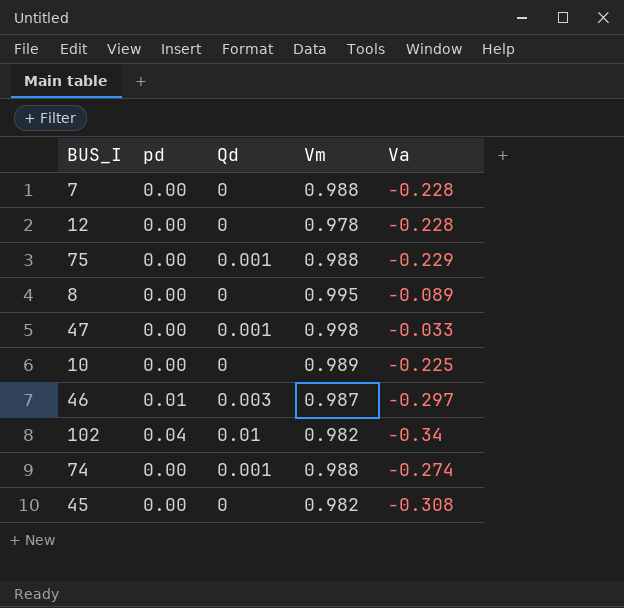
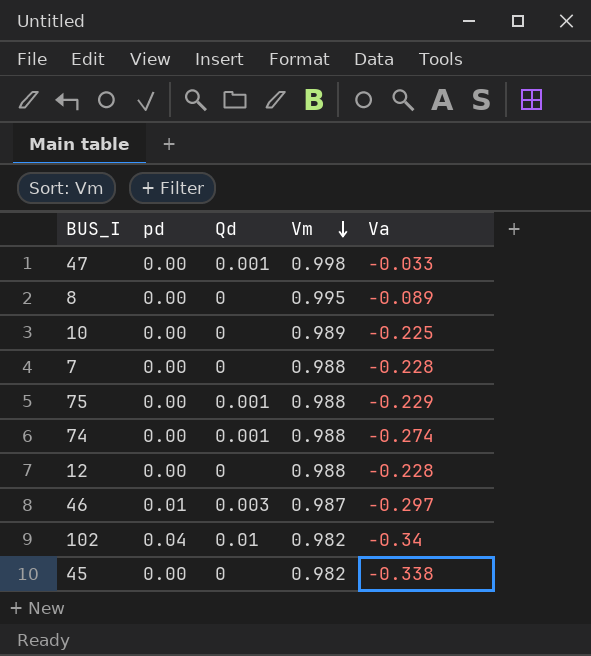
row order: none -> Vm descending
12 | Vm: 0.978 -> 0.988
45 | Va: -0.308 -> -0.338

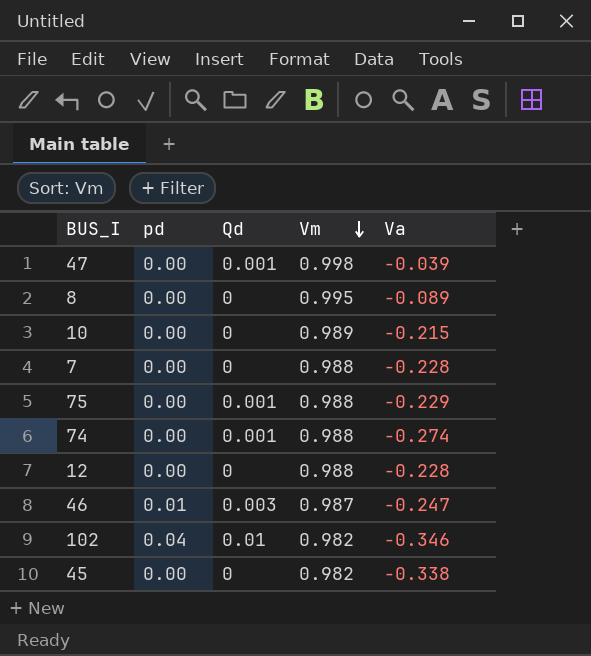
47 | Va: -0.033 -> -0.039
10 | Va: -0.225 -> -0.215
46 | Va: -0.297 -> -0.247
102 | Va: -0.34 -> -0.346

